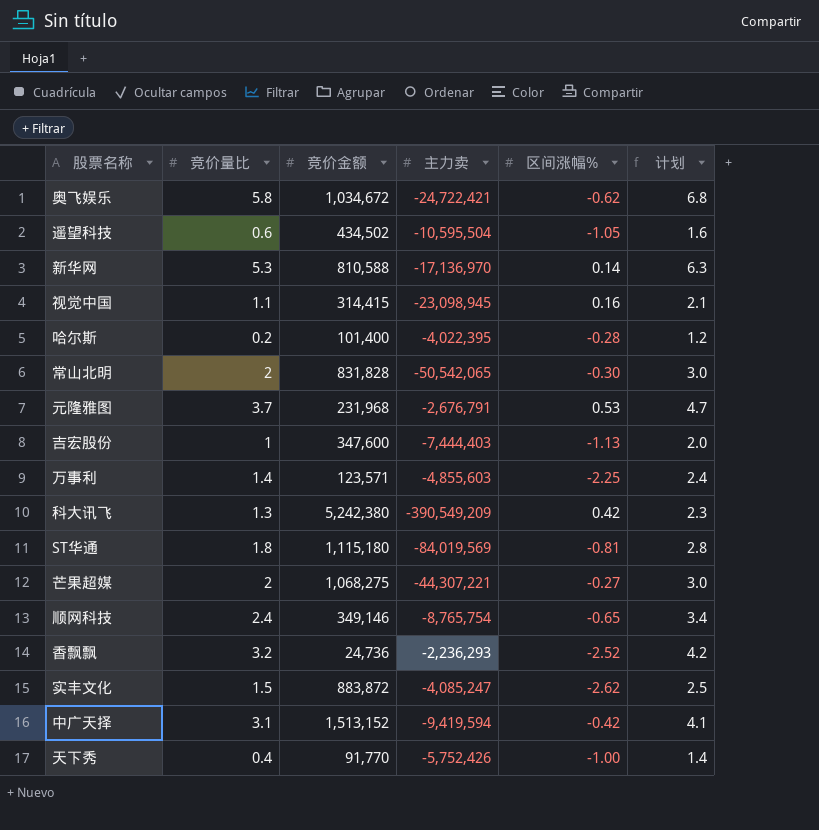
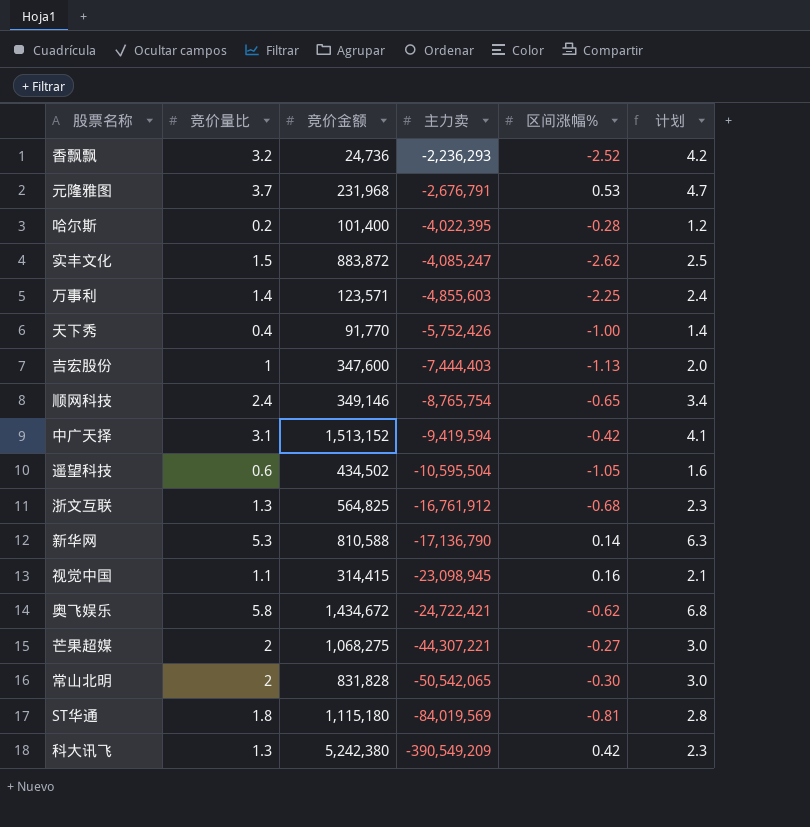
row order: none -> 主力卖 descending
row 浙文互联: none -> 1.3 | 564,825 | -16,761,912 | -0.68 | 2.3
新华网 | 主力卖: -17,136,970 -> -17,136,790
奥飞娱乐 | 竞价金额: 1,034,672 -> 1,434,672

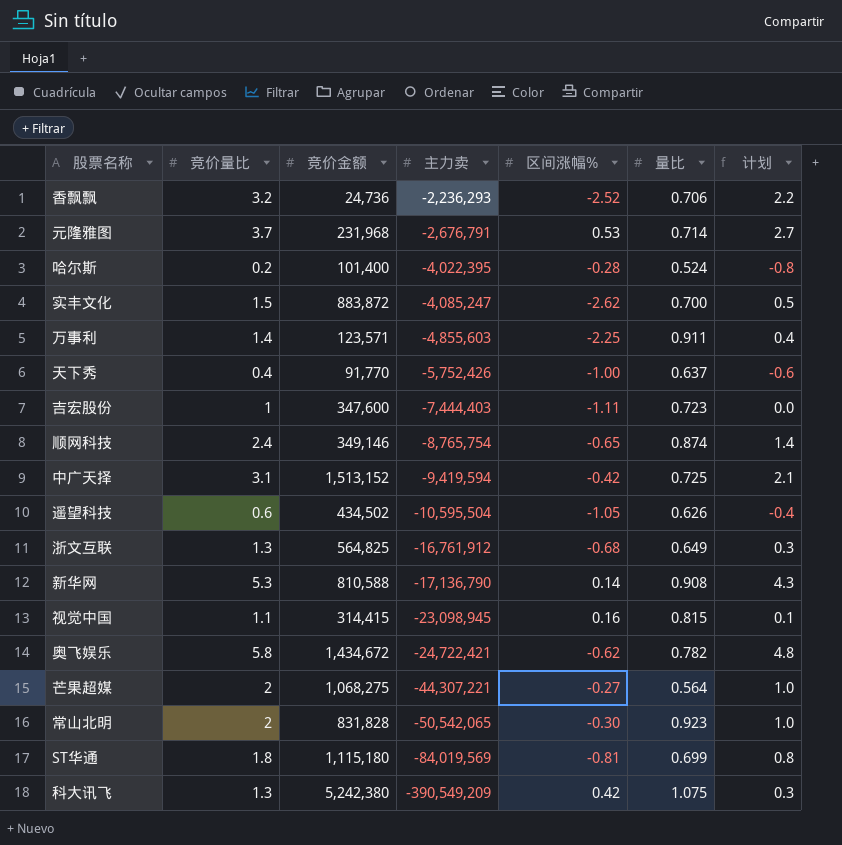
column 量比 | position: none -> 6
column 计划 | formula: [竞价量比] + 1 -> [竞价量比] - 1
吉宏股份 | 区间涨幅%: -1.13 -> -1.11

